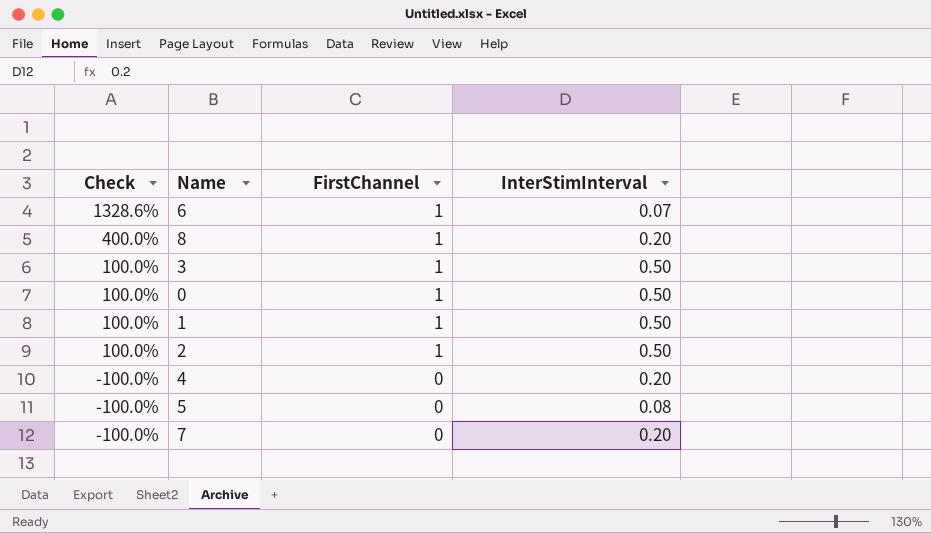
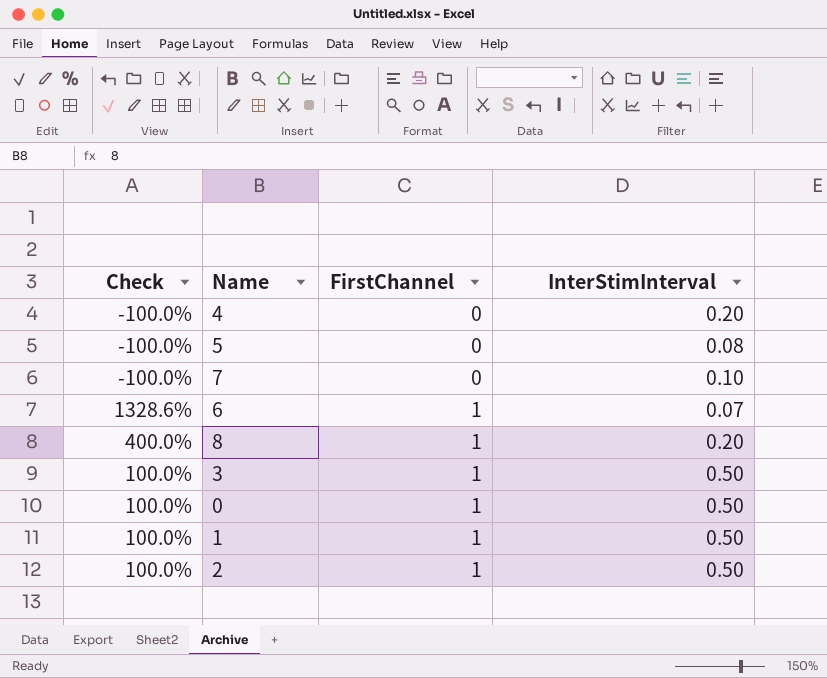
row order: Check descending -> FirstChannel ascending
7 | InterStimInterval: 0.20 -> 0.10

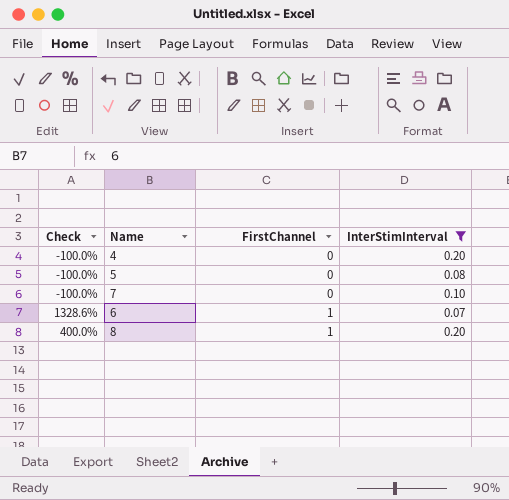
filter: none -> InterStimInterval != 0.50

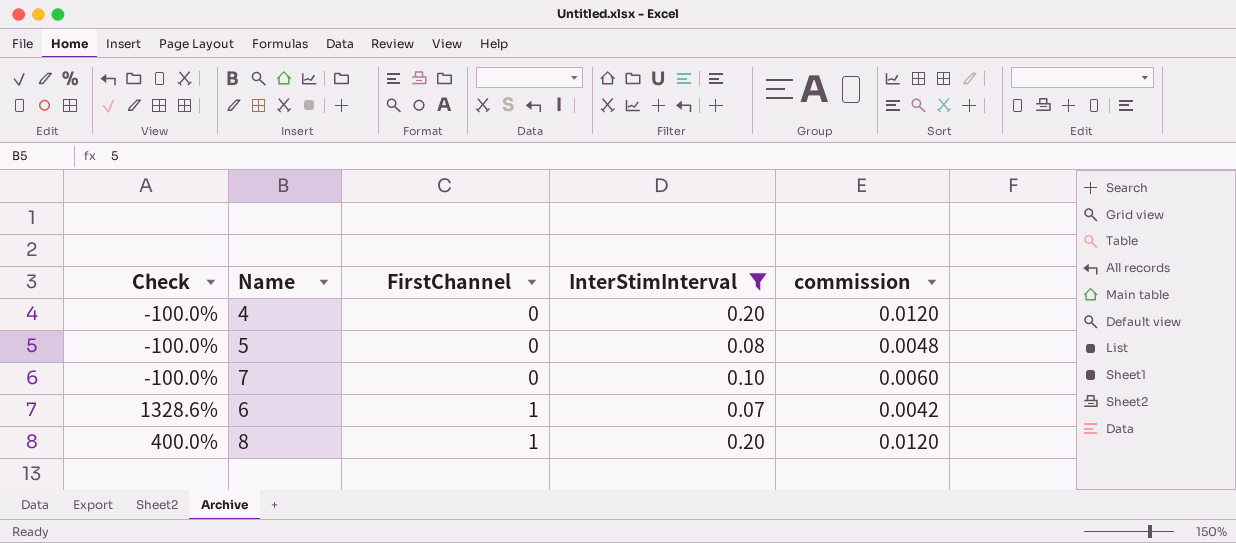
column commission | formula: none -> [InterStimInterval] * 0.06

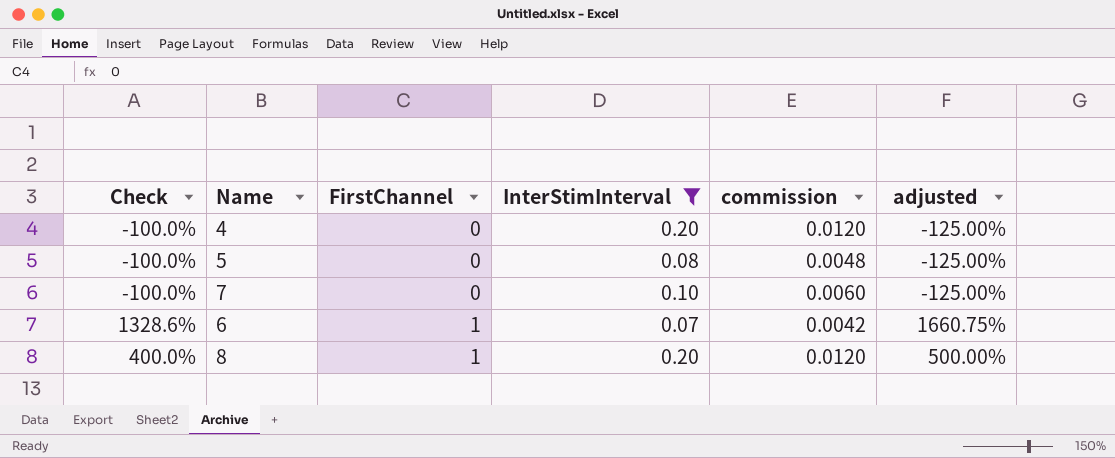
column adjusted | formula: none -> [Check] * 1.25

